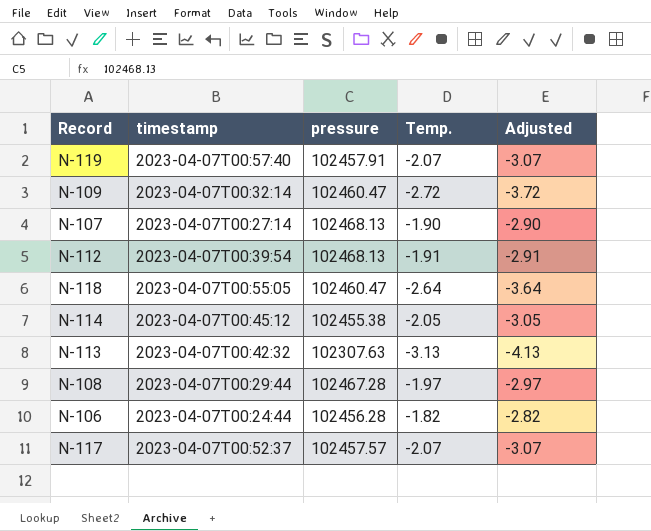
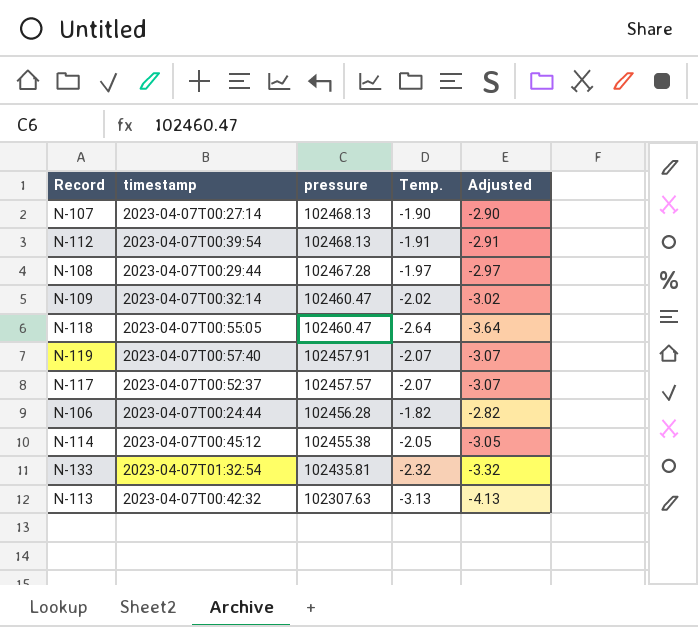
row order: none -> pressure descending
N-109 | Temp.: -2.72 -> -2.02
N-109 | Adjusted: -3.72 -> -3.02
row N-133: none -> 2023-04-07T01:32:54 | 102435.81 | -2.32 | -3.32

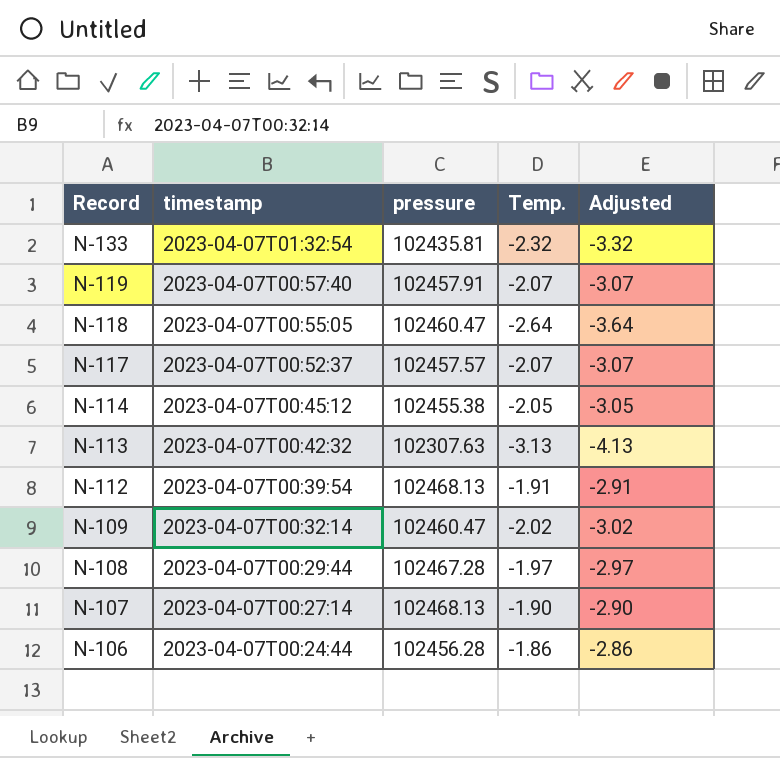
row order: pressure descending -> Record descending
N-106 | Temp.: -1.82 -> -1.86
N-106 | Adjusted: -2.82 -> -2.86

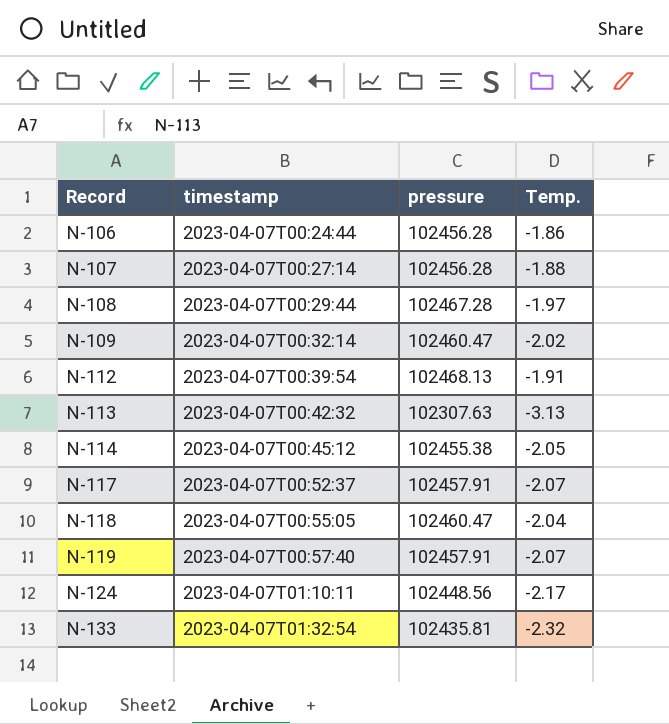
row order: Record descending -> Record ascending
column Adjusted | formula: [Temp.] - 1 -> none
N-107 | pressure: 102468.13 -> 102456.28
N-107 | Temp.: -1.90 -> -1.88
N-117 | pressure: 102457.57 -> 102457.91
N-118 | Temp.: -2.64 -> -2.04
row N-124: none -> 2023-04-07T01:10:11 | 102448.56 | -2.17

